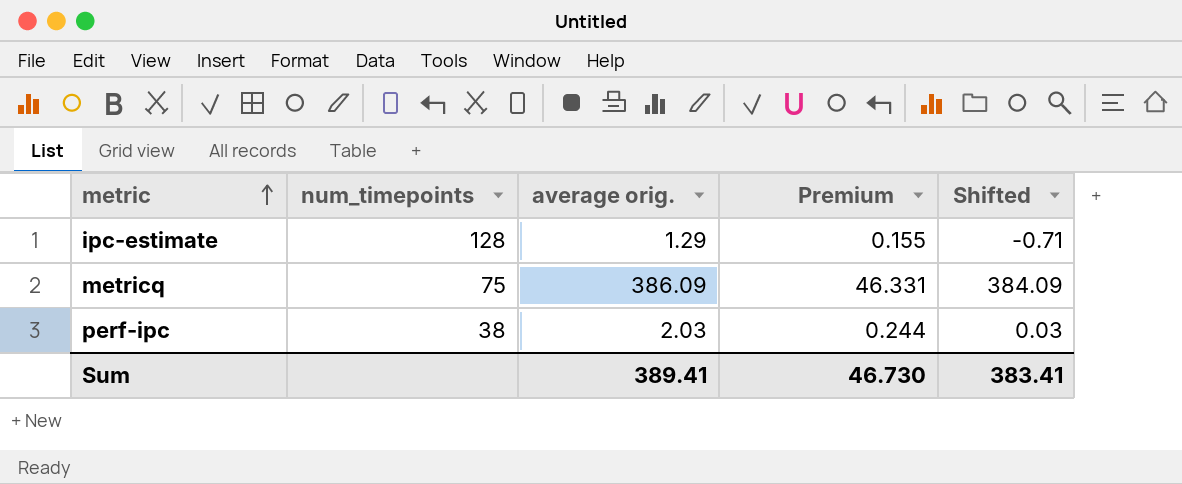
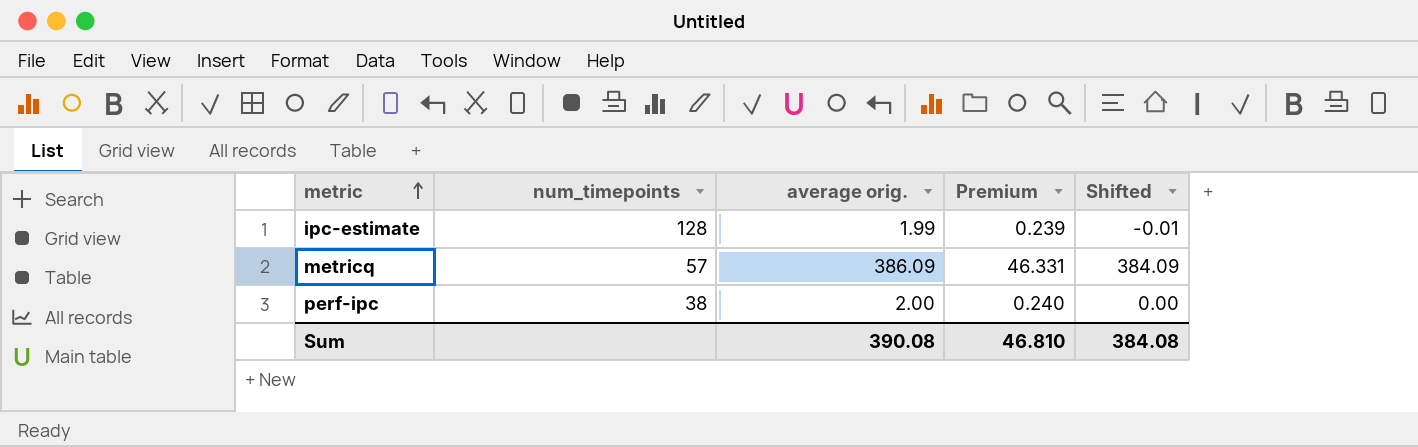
ipc-estimate | average orig.: 1.29 -> 1.99
ipc-estimate | Premium: 0.155 -> 0.239
ipc-estimate | Shifted: -0.71 -> -0.01
metricq | num_timepoints: 75 -> 57
perf-ipc | average orig.: 2.03 -> 2.00
perf-ipc | Premium: 0.244 -> 0.240
perf-ipc | Shifted: 0.03 -> 0.00
Sum | average orig.: 389.41 -> 390.08
Sum | Premium: 46.730 -> 46.810
Sum | Shifted: 383.41 -> 384.08

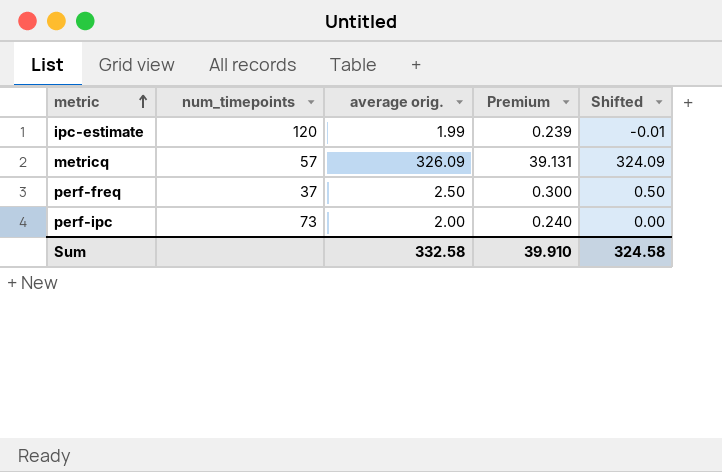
ipc-estimate | num_timepoints: 128 -> 120
metricq | average orig.: 386.09 -> 326.09
metricq | Premium: 46.331 -> 39.131
metricq | Shifted: 384.09 -> 324.09
row perf-freq: none -> 37 | 2.50 | 0.300 | 0.50
perf-ipc | num_timepoints: 38 -> 73
Sum | average orig.: 390.08 -> 332.58
Sum | Premium: 46.810 -> 39.910
Sum | Shifted: 384.08 -> 324.58

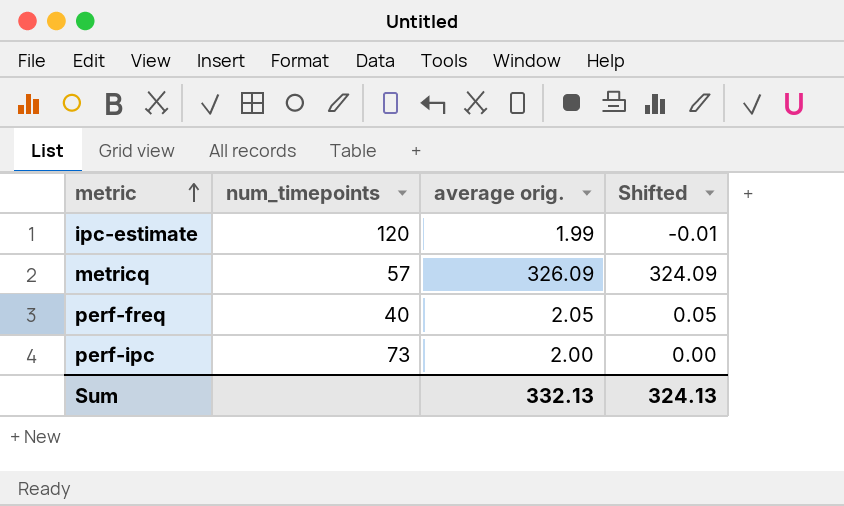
column Premium | formula: [average orig.] * 0.12 -> none
perf-freq | num_timepoints: 37 -> 40
perf-freq | average orig.: 2.50 -> 2.05
perf-freq | Shifted: 0.50 -> 0.05
Sum | average orig.: 332.58 -> 332.13
Sum | Shifted: 324.58 -> 324.13

